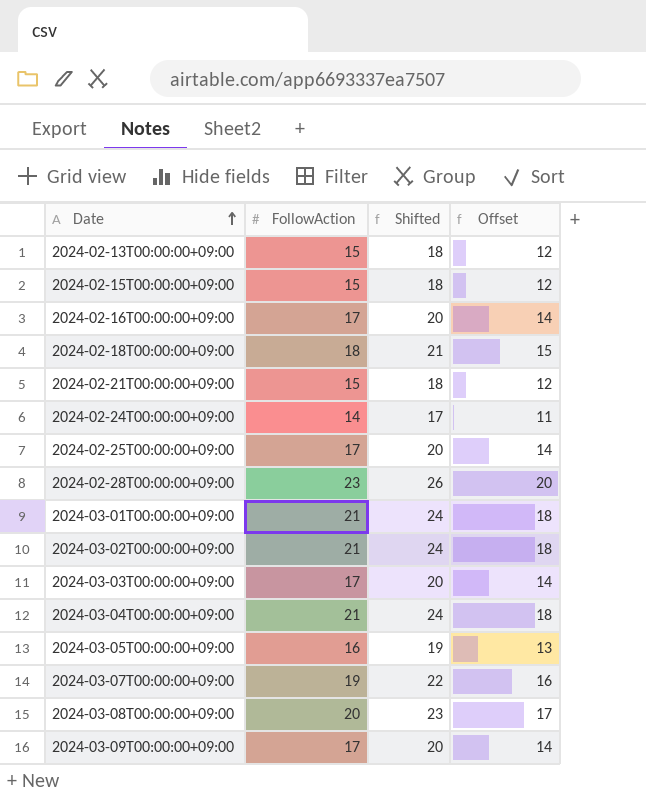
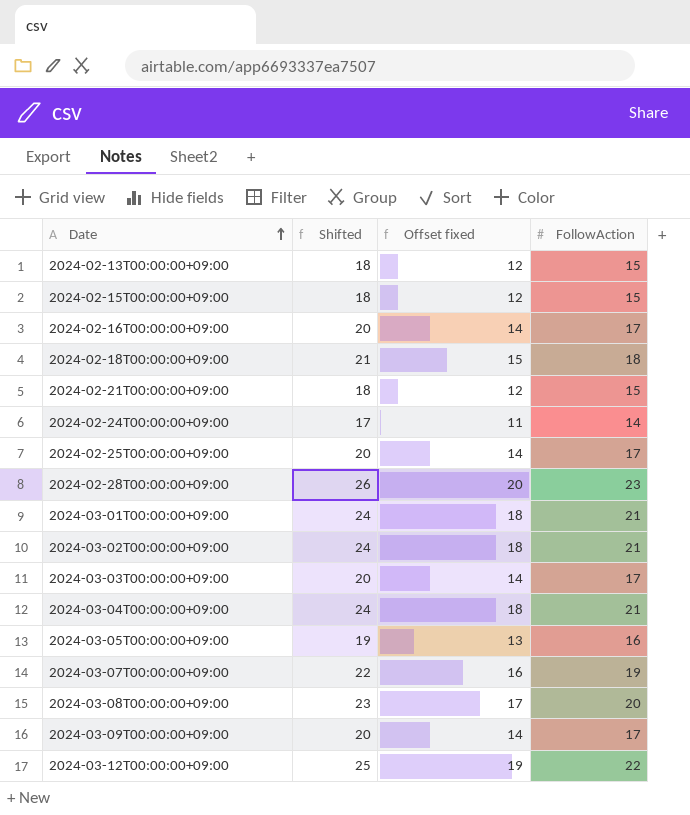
column name: Offset -> Offset fixed
column FollowAction | position: 2 -> 4
row 2024-03-12T00:00:00+09:00: none -> 25 | 19 | 22

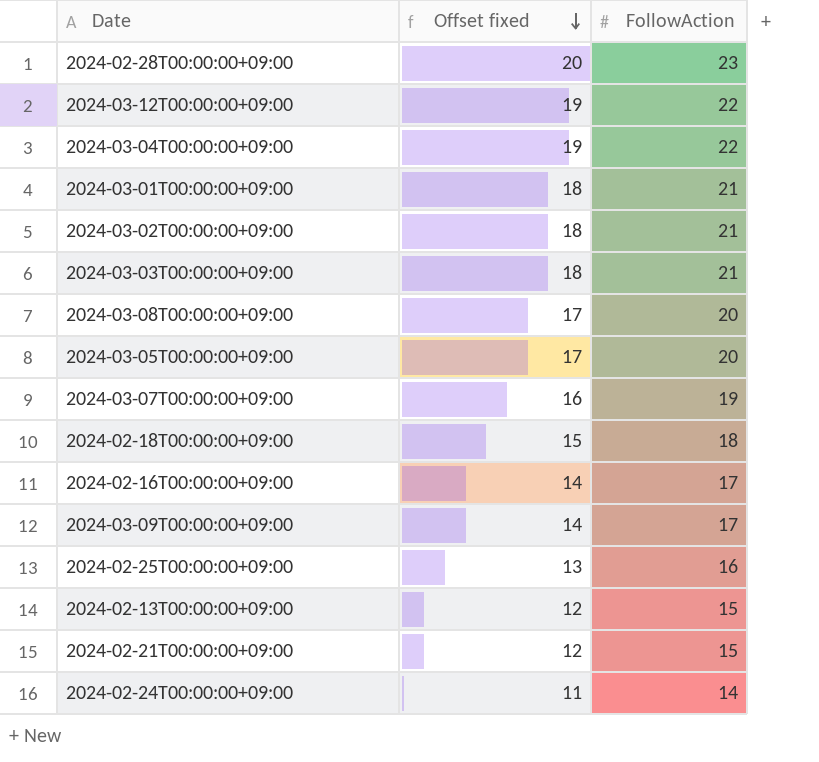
row order: Date ascending -> Offset fixed descending
column Shifted | formula: [FollowAction] + 3 -> none
row 2024-02-15T00:00:00+09:00: 18 | 12 | 15 -> none
2024-03-04T00:00:00+09:00 | Offset fixed: 18 -> 19
2024-03-04T00:00:00+09:00 | FollowAction: 21 -> 22
2024-03-03T00:00:00+09:00 | Offset fixed: 14 -> 18
2024-03-03T00:00:00+09:00 | FollowAction: 17 -> 21
2024-03-05T00:00:00+09:00 | Offset fixed: 13 -> 17
2024-03-05T00:00:00+09:00 | FollowAction: 16 -> 20
2024-02-25T00:00:00+09:00 | Offset fixed: 14 -> 13
2024-02-25T00:00:00+09:00 | FollowAction: 17 -> 16

